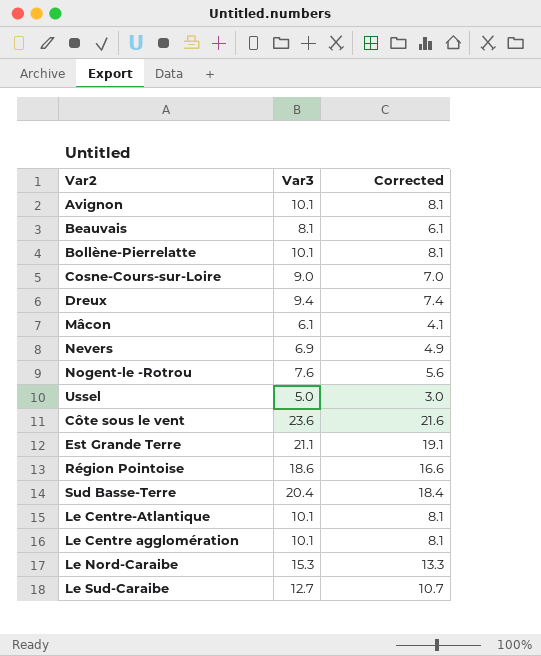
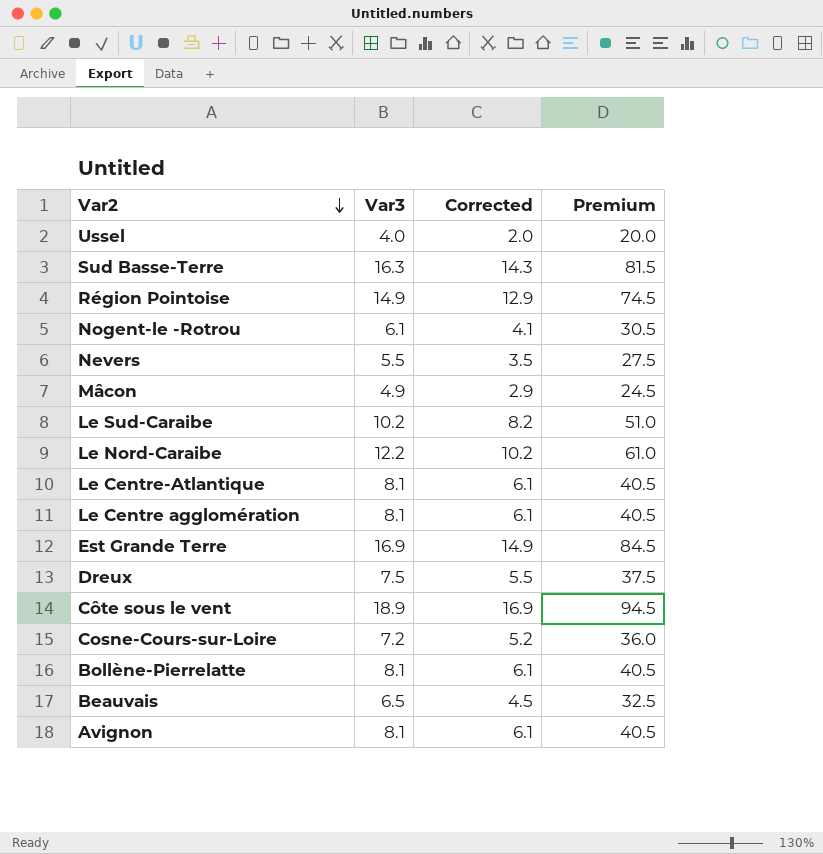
row order: none -> Var2 descending
column Premium | formula: none -> [Var3] * 5
Ussel | Var3: 5.0 -> 4.0
Ussel | Corrected: 3.0 -> 2.0
Sud Basse-Terre | Var3: 20.4 -> 16.3
Sud Basse-Terre | Corrected: 18.4 -> 14.3
Région Pointoise | Var3: 18.6 -> 14.9
Région Pointoise | Corrected: 16.6 -> 12.9
Nogent-le -Rotrou | Var3: 7.6 -> 6.1
Nogent-le -Rotrou | Corrected: 5.6 -> 4.1
Nevers | Var3: 6.9 -> 5.5
Nevers | Corrected: 4.9 -> 3.5
Mâcon | Var3: 6.1 -> 4.9
Mâcon | Corrected: 4.1 -> 2.9
Le Sud-Caraibe | Var3: 12.7 -> 10.2
Le Sud-Caraibe | Corrected: 10.7 -> 8.2
Le Nord-Caraibe | Var3: 15.3 -> 12.2
Le Nord-Caraibe | Corrected: 13.3 -> 10.2
Le Centre-Atlantique | Var3: 10.1 -> 8.1
Le Centre-Atlantique | Corrected: 8.1 -> 6.1
Le Centre agglomération | Var3: 10.1 -> 8.1
Le Centre agglomération | Corrected: 8.1 -> 6.1
Est Grande Terre | Var3: 21.1 -> 16.9
Est Grande Terre | Corrected: 19.1 -> 14.9
Dreux | Var3: 9.4 -> 7.5
Dreux | Corrected: 7.4 -> 5.5
Côte sous le vent | Var3: 23.6 -> 18.9
Côte sous le vent | Corrected: 21.6 -> 16.9
Cosne-Cours-sur-Loire | Var3: 9.0 -> 7.2
Cosne-Cours-sur-Loire | Corrected: 7.0 -> 5.2
Bollène-Pierrelatte | Var3: 10.1 -> 8.1
Bollène-Pierrelatte | Corrected: 8.1 -> 6.1
Beauvais | Var3: 8.1 -> 6.5
Beauvais | Corrected: 6.1 -> 4.5
Avignon | Var3: 10.1 -> 8.1
Avignon | Corrected: 8.1 -> 6.1

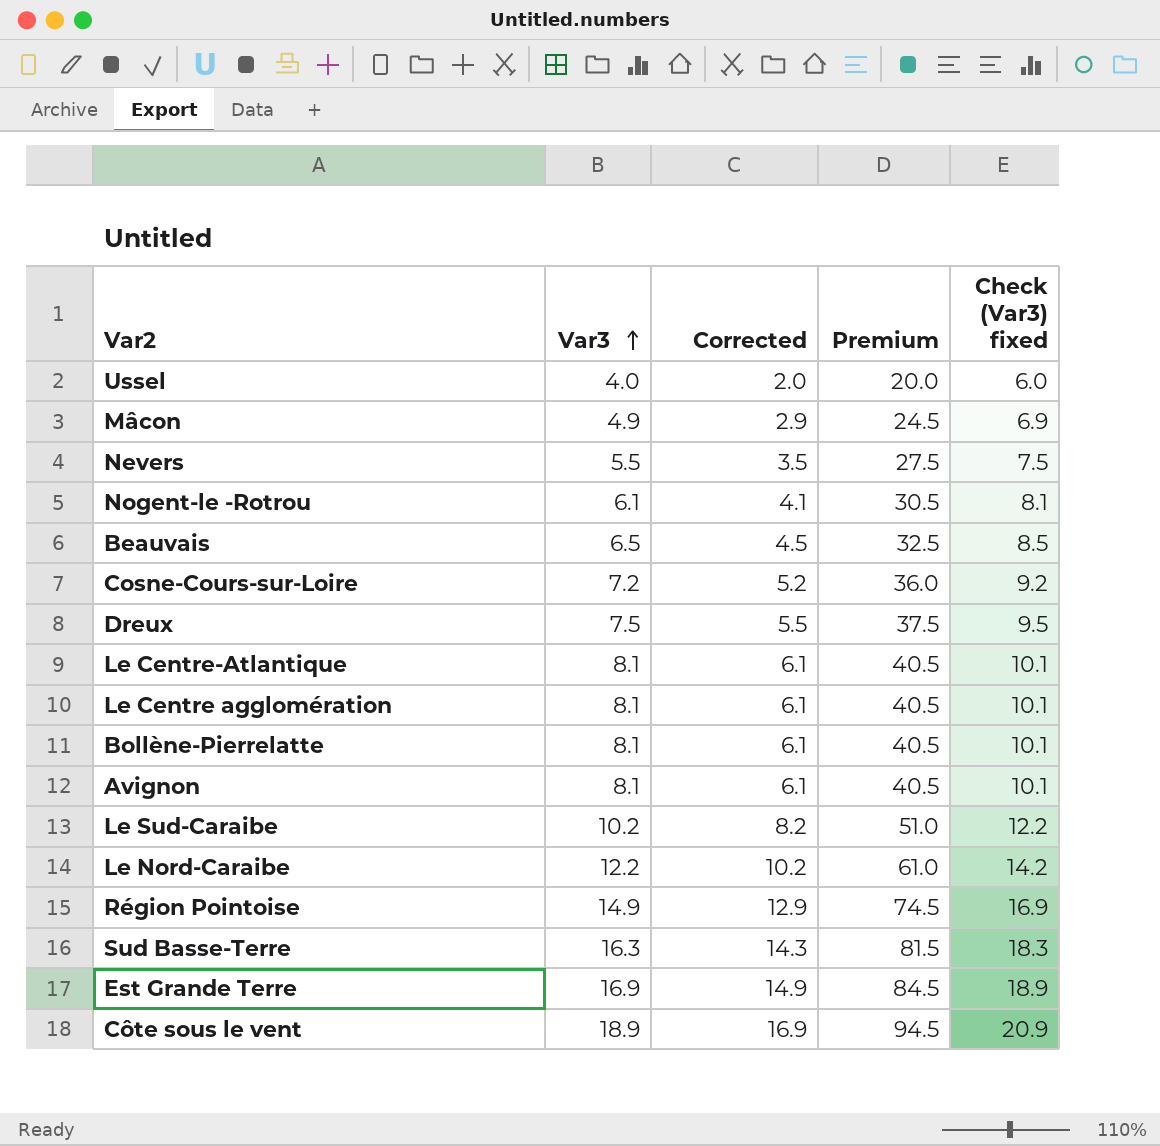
row order: Var2 descending -> Var3 ascending
column Check (Var3) fixed | formula: none -> [Var3] + 2

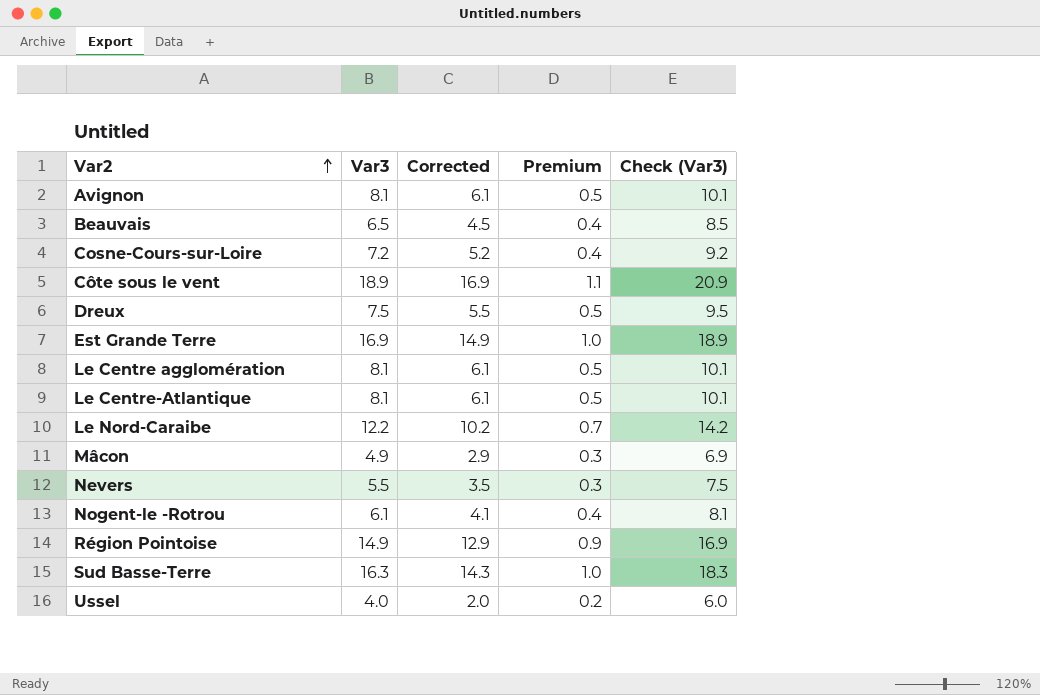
row order: Var3 ascending -> Var2 ascending
column Premium | formula: [Var3] * 5 -> [Var3] * 0.06
column name: Check (Var3) fixed -> Check (Var3)
row Bollène-Pierrelatte: 8.1 | 6.1 | 40.5 | 10.1 -> none
row Le Sud-Caraibe: 10.2 | 8.2 | 51.0 | 12.2 -> none

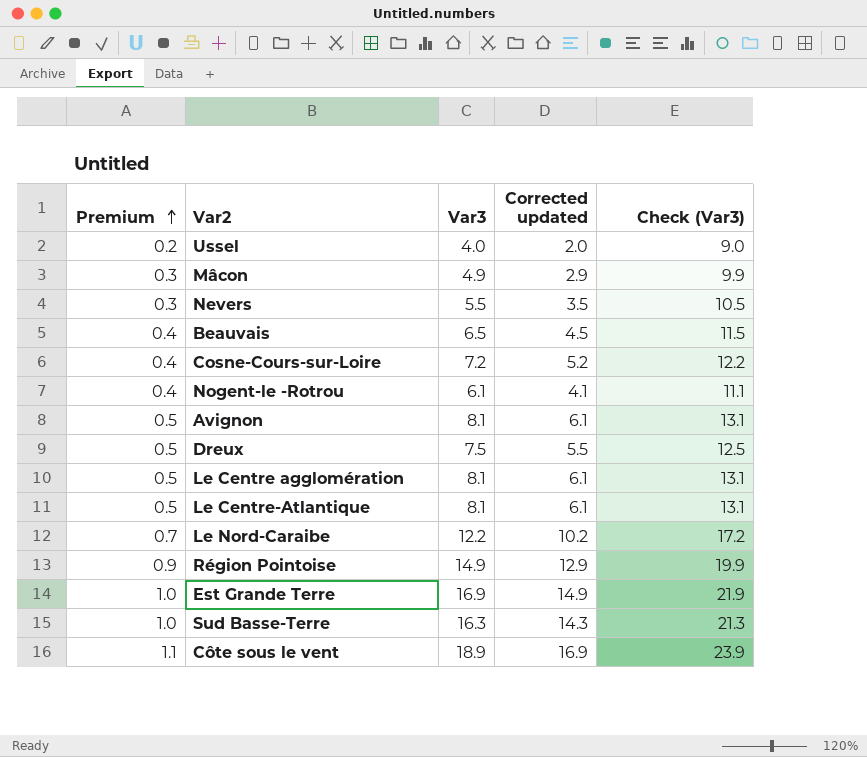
row order: Var2 ascending -> Premium ascending
column Premium | position: 4 -> 1
column name: Corrected -> Corrected updated
column Check (Var3) | formula: [Var3] + 2 -> [Var3] + 5

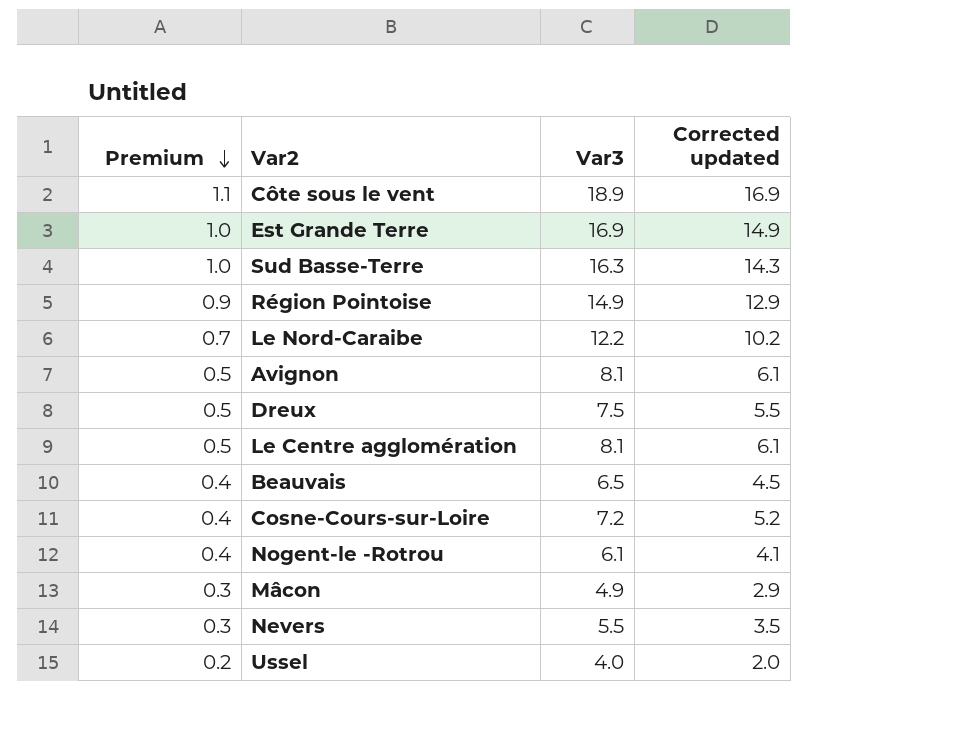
row order: Premium ascending -> Premium descending
column Check (Var3) | formula: [Var3] + 5 -> none
row Le Centre-Atlantique: 0.5 | 8.1 | 6.1 | 13.1 -> none

